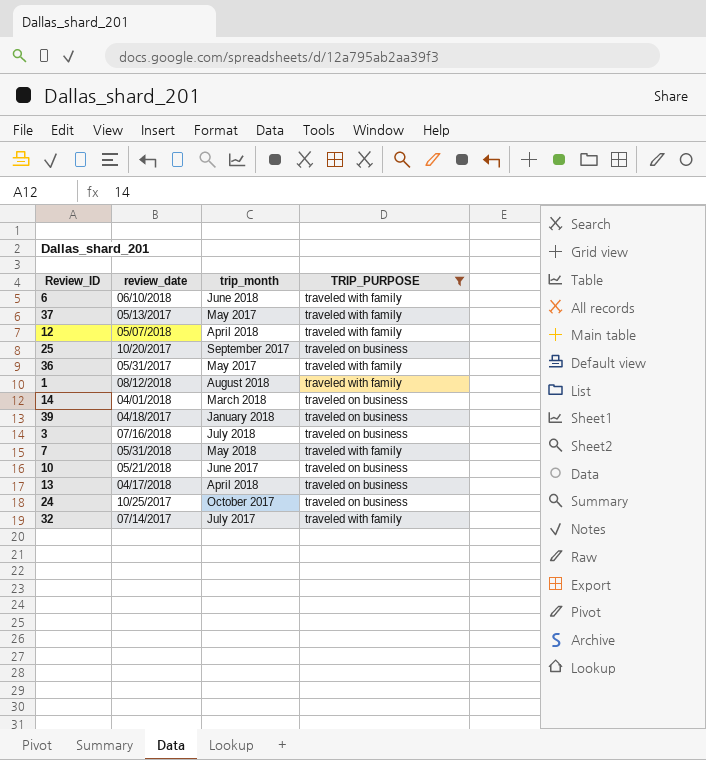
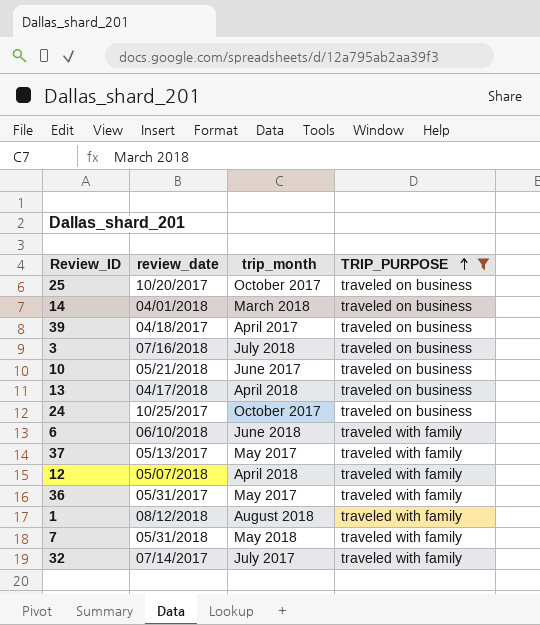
row order: none -> TRIP_PURPOSE ascending
25 | trip_month: September 2017 -> October 2017
39 | trip_month: January 2018 -> April 2017

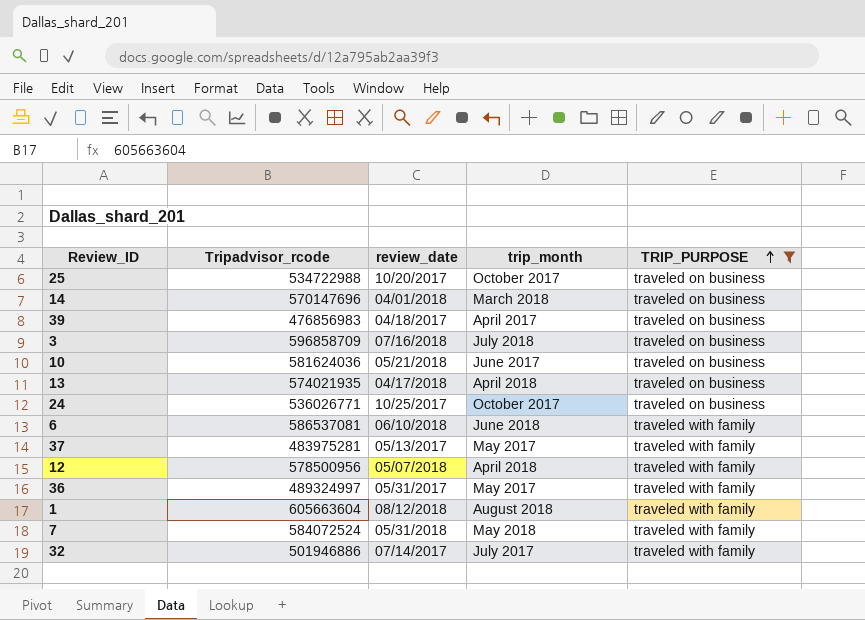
column Tripadvisor_rcode | position: none -> 2

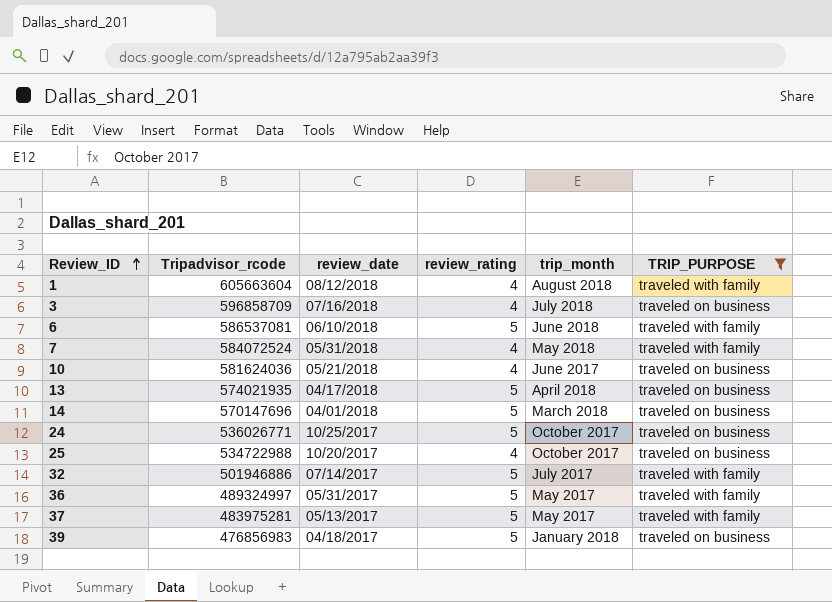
row order: TRIP_PURPOSE ascending -> Review_ID ascending
column review_rating | position: none -> 4
row 12: 578500956 | 05/07/2018 | April 2018 | traveled with family -> none
39 | trip_month: April 2017 -> January 2018

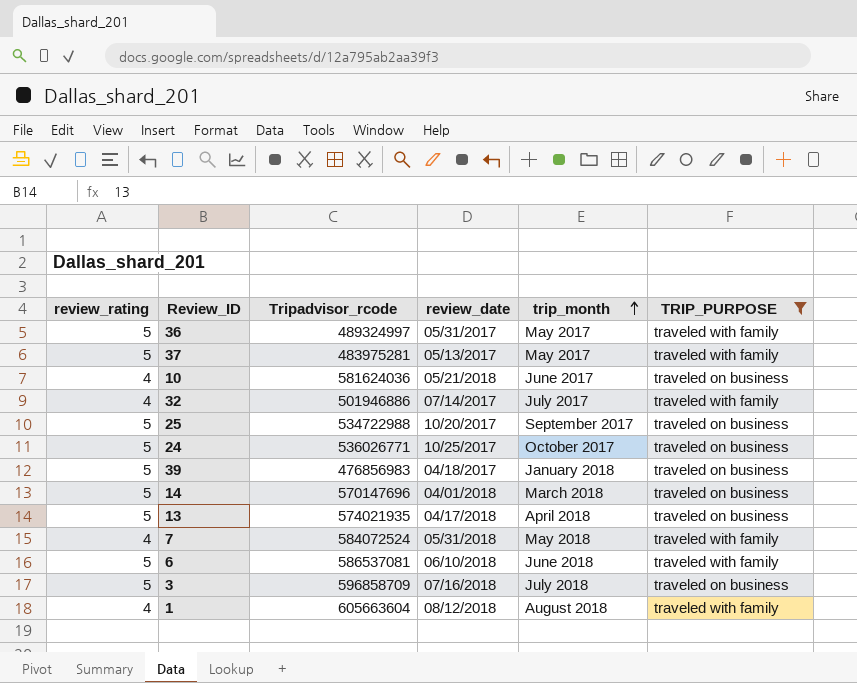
row order: Review_ID ascending -> trip_month ascending
column review_rating | position: 4 -> 1
32 | review_rating: 5 -> 4
25 | review_rating: 4 -> 5
25 | trip_month: October 2017 -> September 2017
3 | review_rating: 4 -> 5

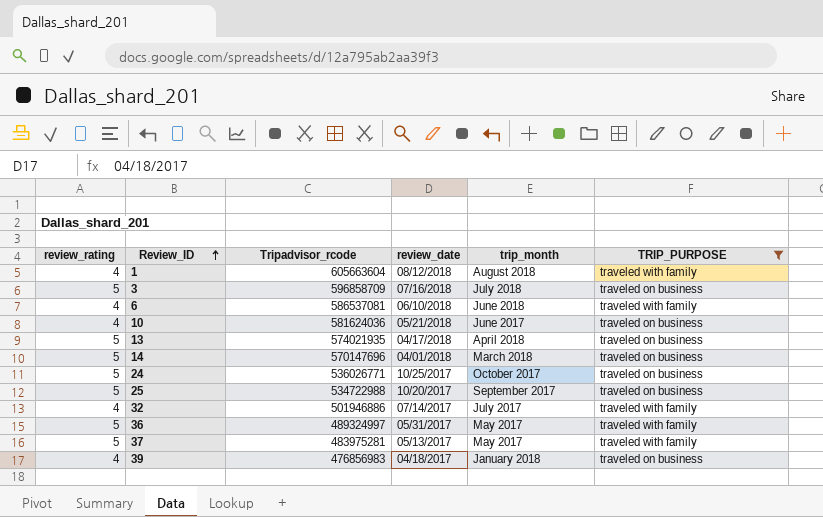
row order: trip_month ascending -> Review_ID ascending
row 7: 4 | 584072524 | 05/31/2018 | May 2018 | traveled with family -> none
6 | review_rating: 5 -> 4
39 | review_rating: 5 -> 4

